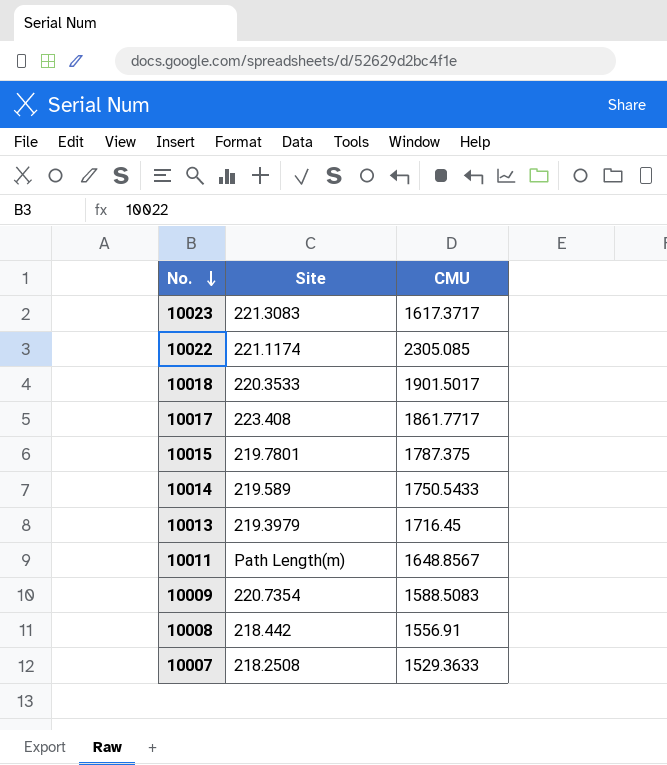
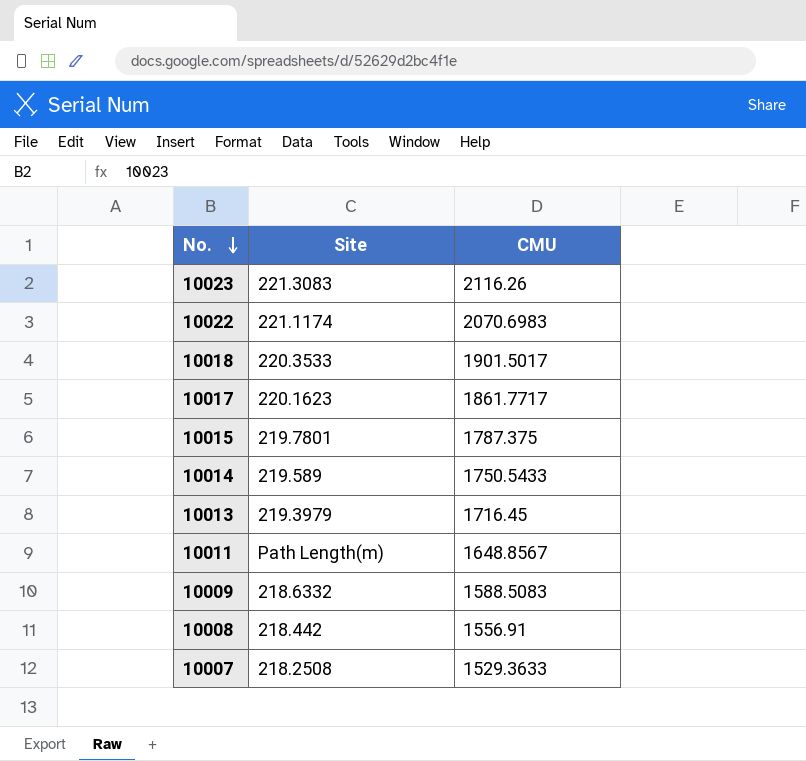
10023 | CMU: 1617.3717 -> 2116.26
10022 | CMU: 2305.085 -> 2070.6983
10017 | Site: 223.408 -> 220.1623
10009 | Site: 220.7354 -> 218.6332

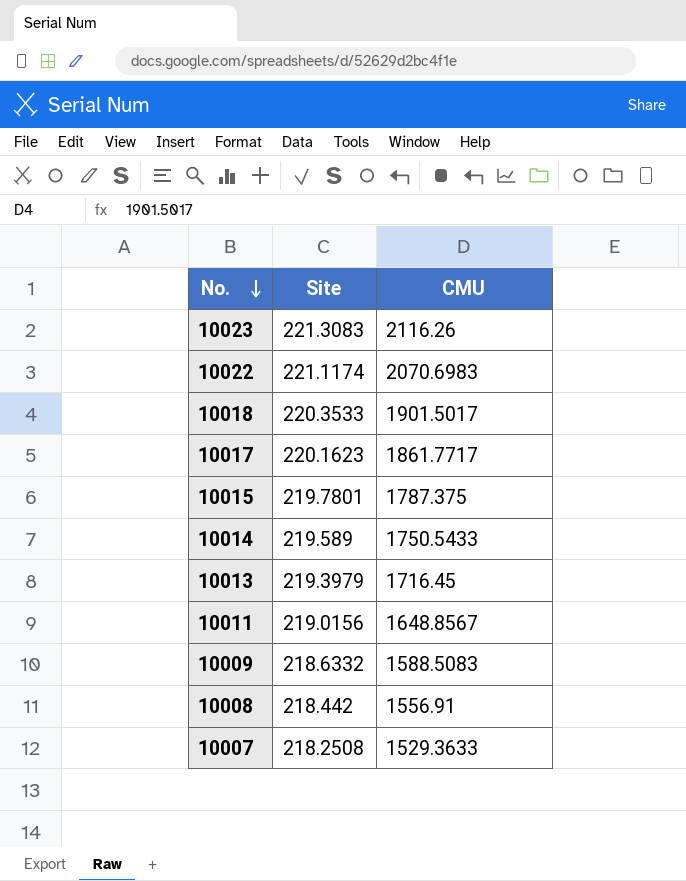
10011 | Site: Path Length(m) -> 219.0156

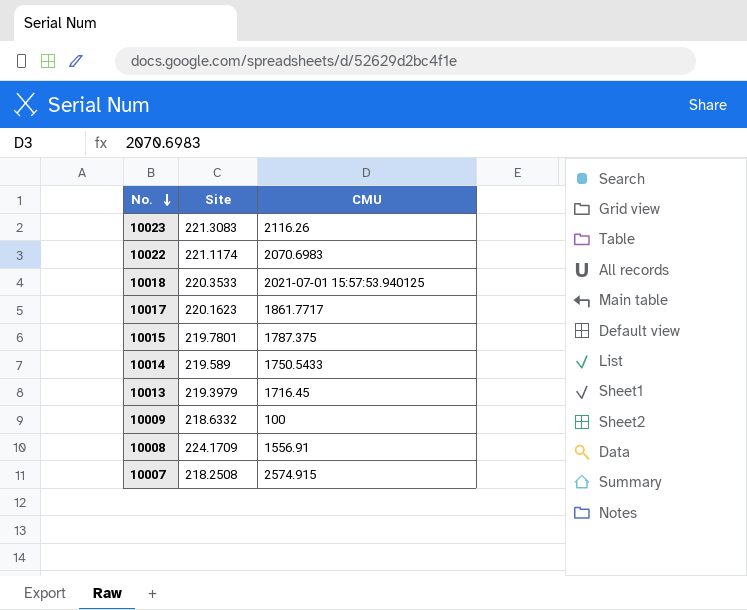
row 10011: 219.0156 | 1648.8567 -> none
10018 | CMU: 1901.5017 -> 2021-07-01 15:57:53.940125
10009 | CMU: 1588.5083 -> 100
10008 | Site: 218.442 -> 224.1709
10007 | CMU: 1529.3633 -> 2574.915

